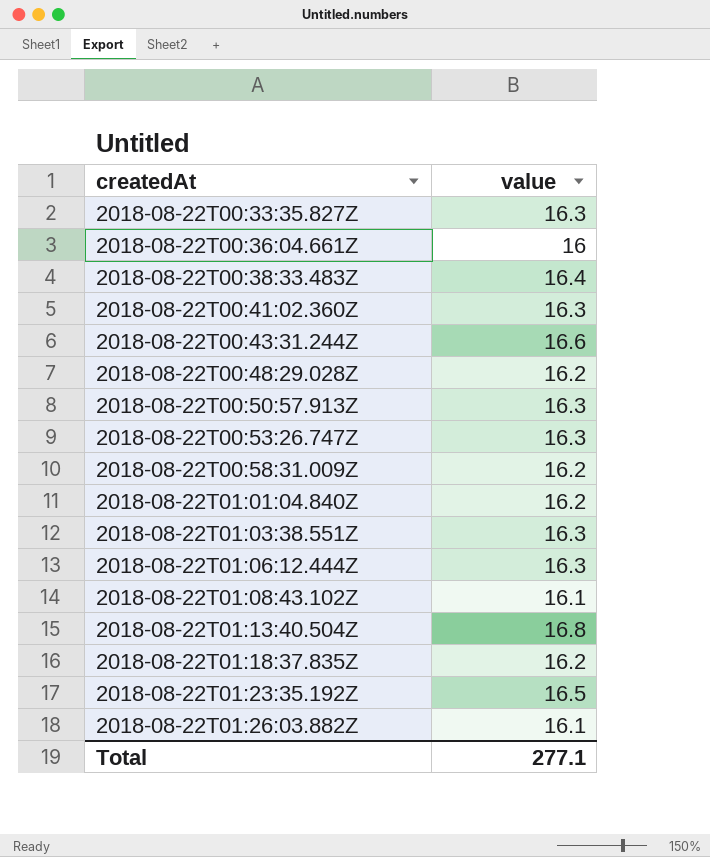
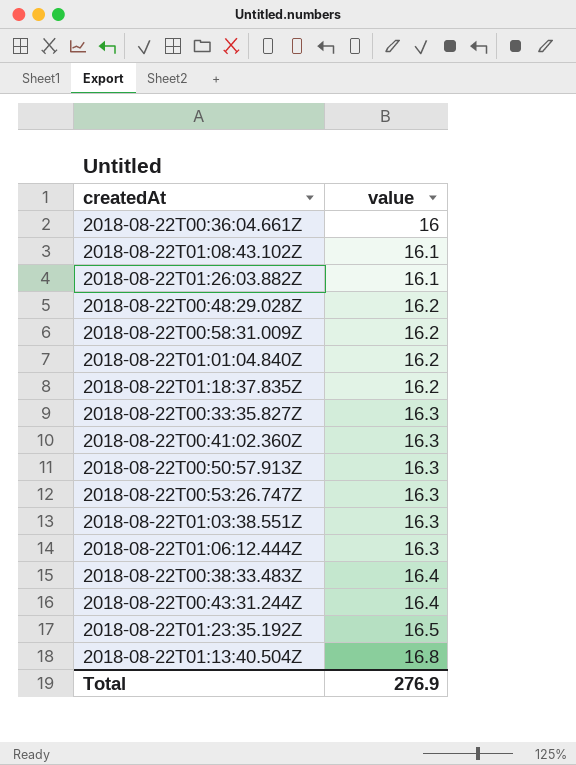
row order: createdAt ascending -> value ascending
2018-08-22T00:43:31.244Z | value: 16.6 -> 16.4
Total | value: 277.1 -> 276.9

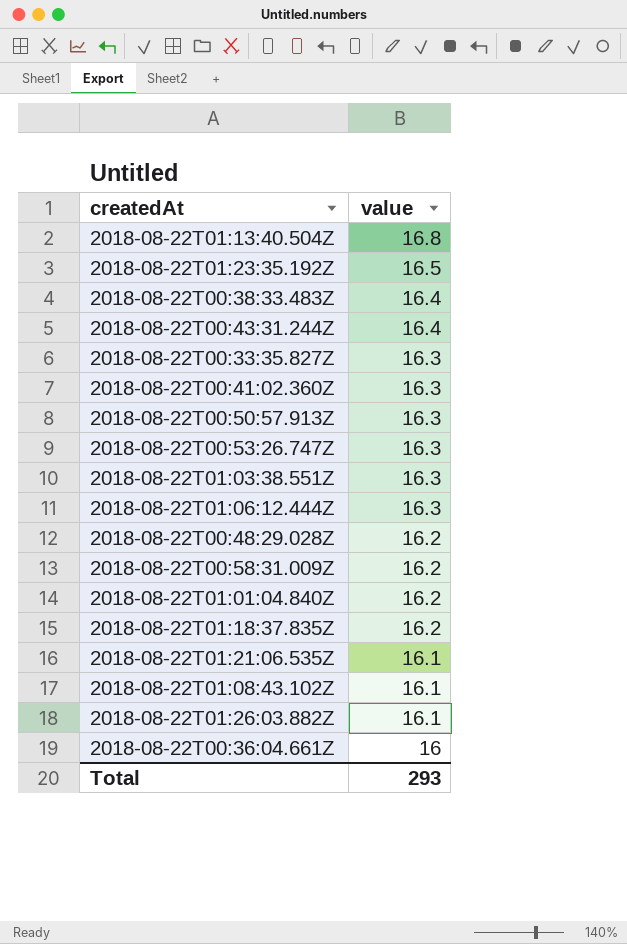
row order: value ascending -> value descending
row 2018-08-22T01:21:06.535Z: none -> 16.1
Total | value: 276.9 -> 293

